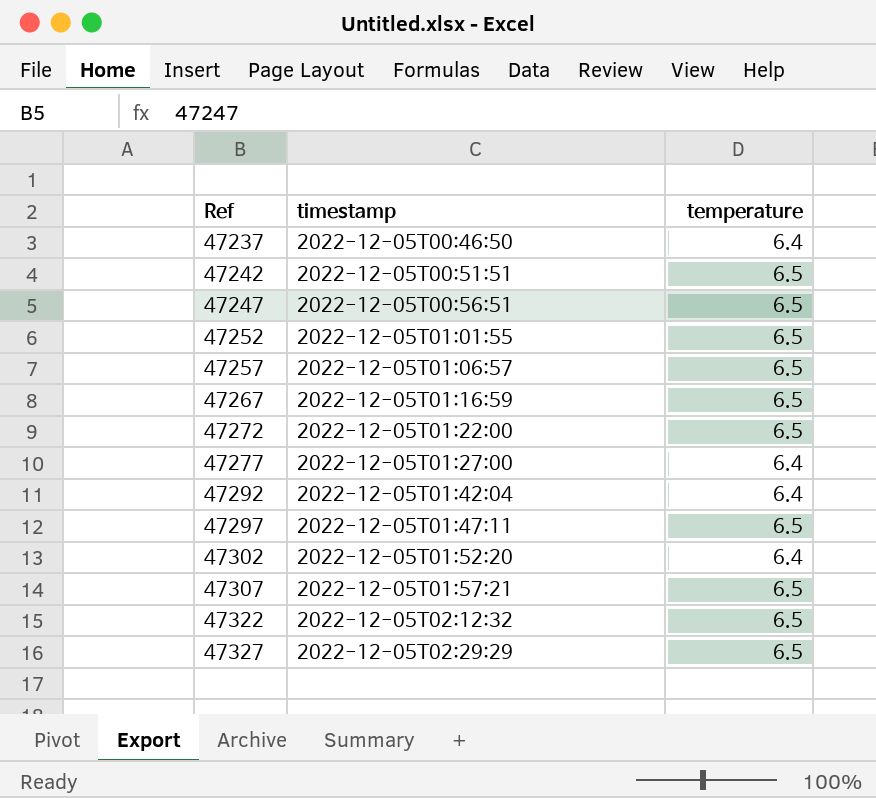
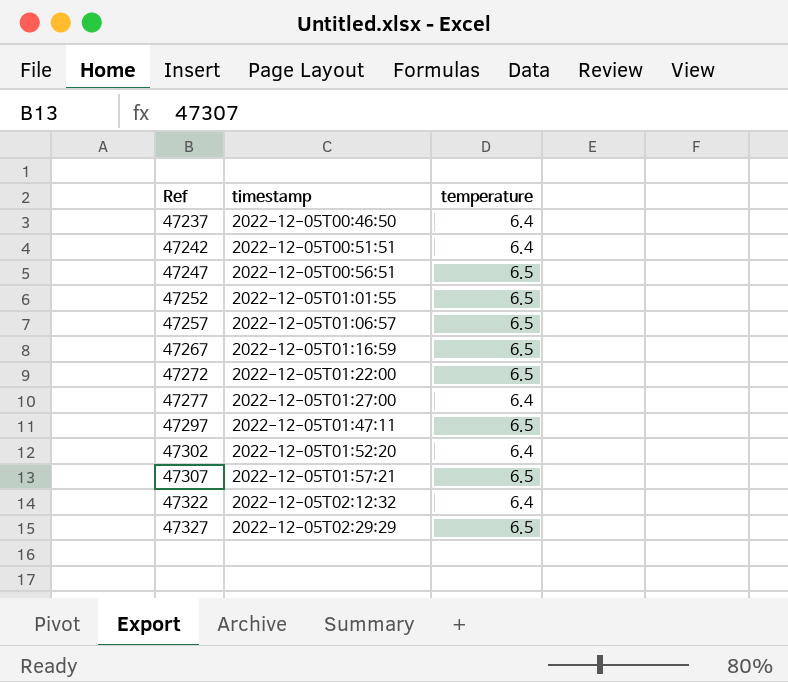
row 47292: 2022-12-05T01:42:04 | 6.4 -> none
47242 | temperature: 6.5 -> 6.4
47322 | temperature: 6.5 -> 6.4

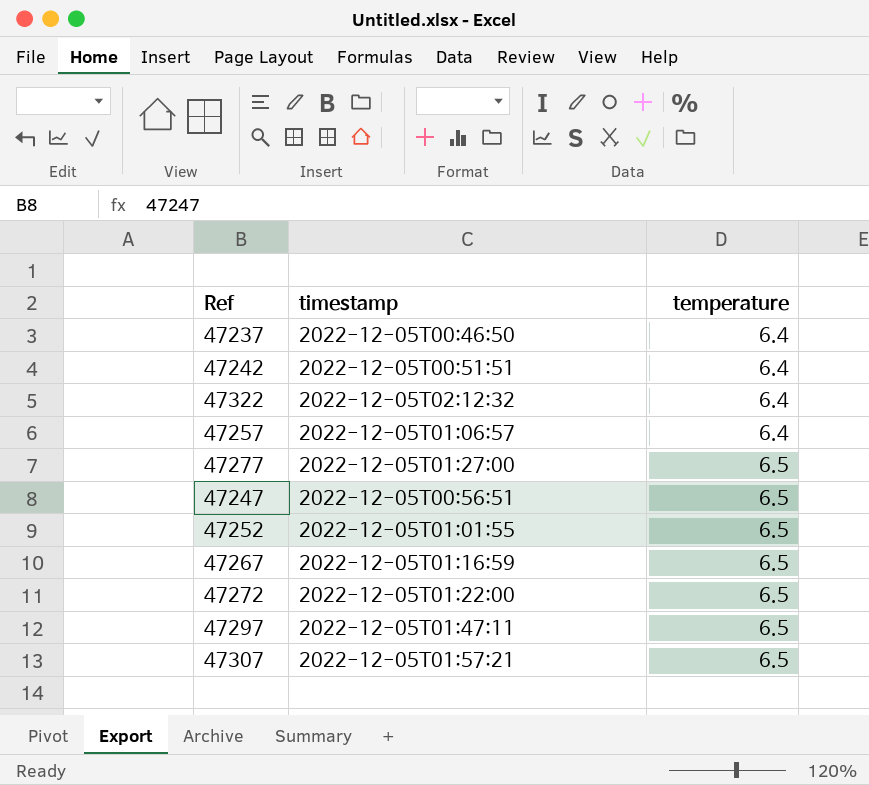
row order: Ref ascending -> temperature ascending
row 47302: 2022-12-05T01:52:20 | 6.4 -> none
row 47327: 2022-12-05T02:29:29 | 6.5 -> none
47257 | temperature: 6.5 -> 6.4
47277 | temperature: 6.4 -> 6.5

